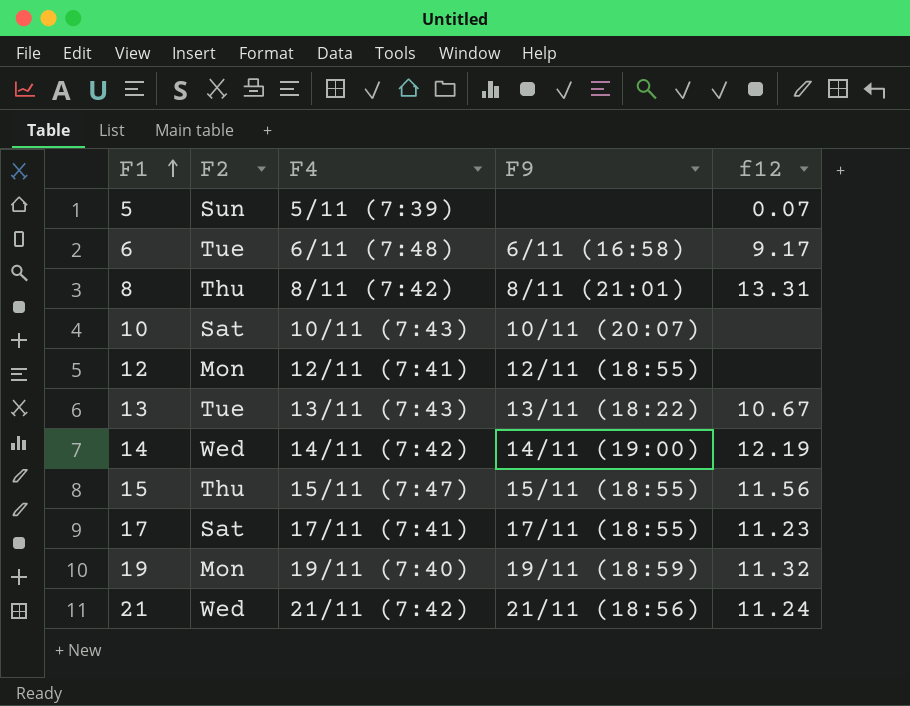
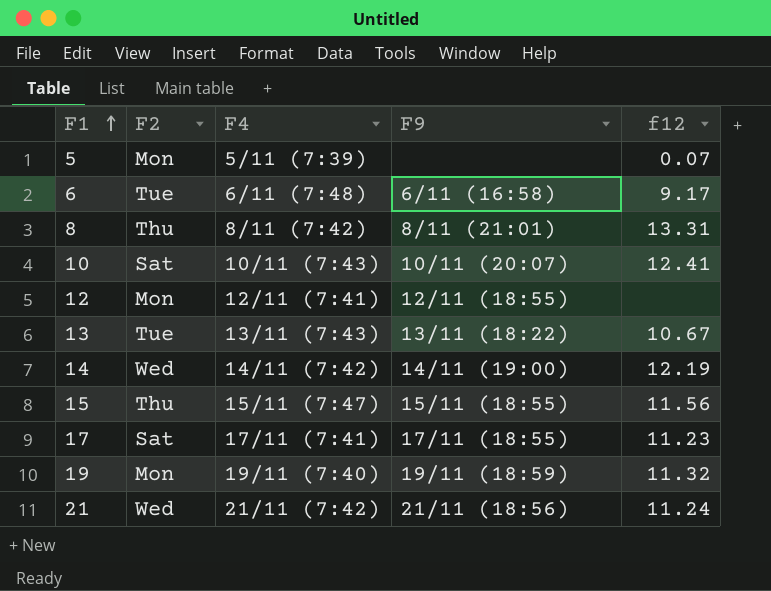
5 | F2: Sun -> Mon
10 | f12: none -> 12.41

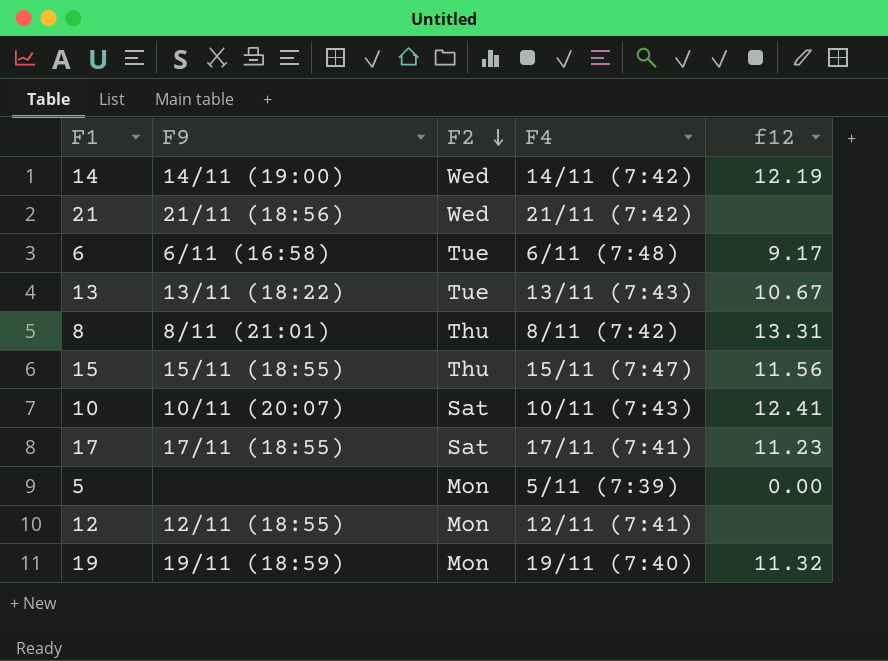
row order: F1 ascending -> F2 descending
column F9 | position: 4 -> 2
21 | f12: 11.24 -> none
5 | f12: 0.07 -> 0.00

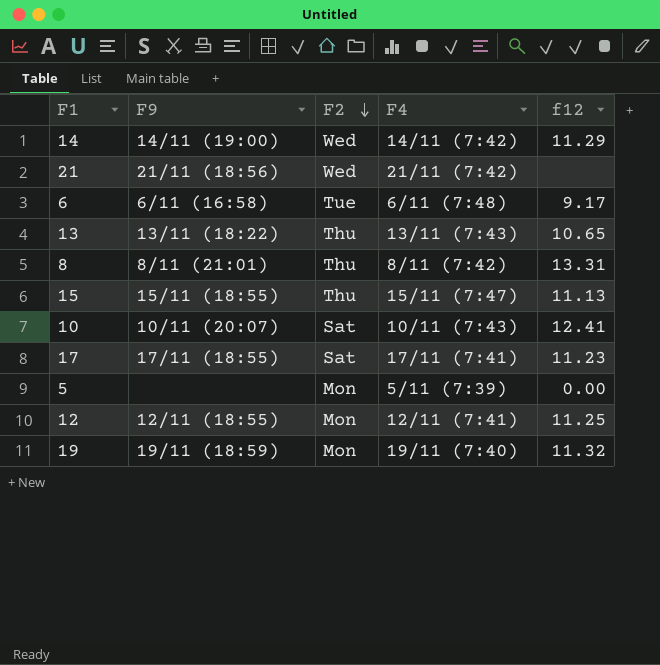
14 | f12: 12.19 -> 11.29
13 | F2: Tue -> Thu
13 | f12: 10.67 -> 10.65
15 | f12: 11.56 -> 11.13
12 | f12: none -> 11.25

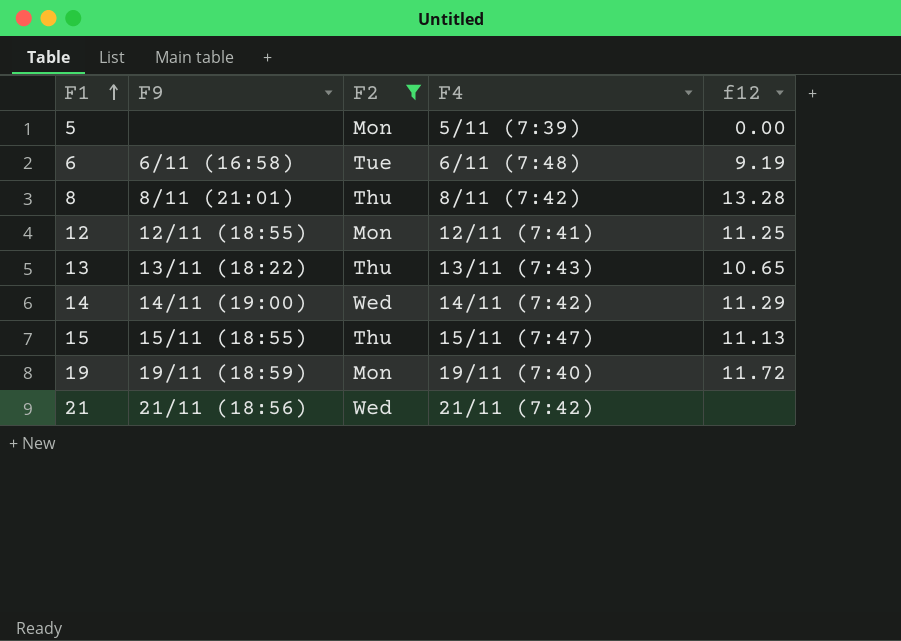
filter: none -> F2 != Sat
row order: F2 descending -> F1 ascending
6 | f12: 9.17 -> 9.19
8 | f12: 13.31 -> 13.28
19 | f12: 11.32 -> 11.72

